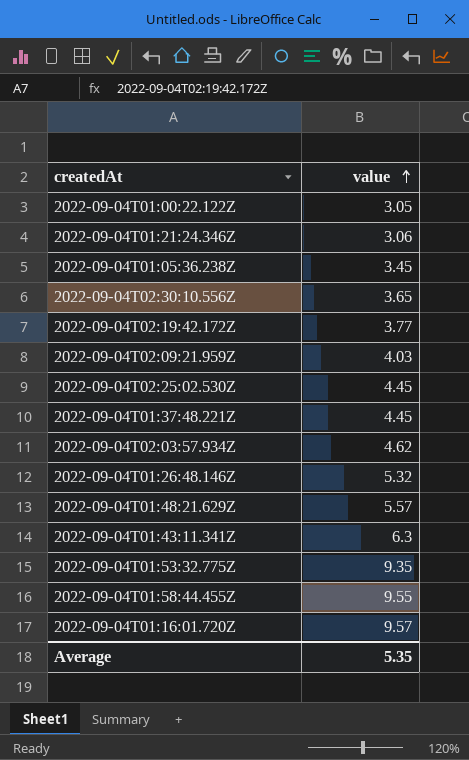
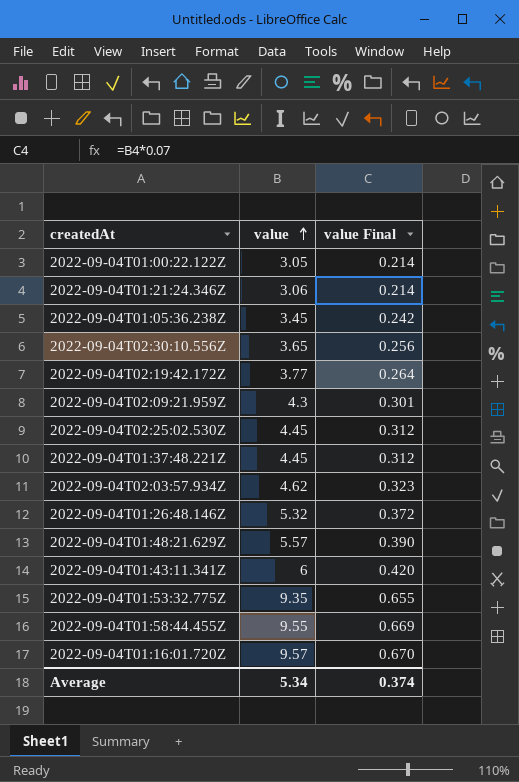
column value Final | formula: none -> [value] * 0.07
2022-09-04T02:09:21.959Z | value: 4.03 -> 4.3
2022-09-04T01:43:11.341Z | value: 6.3 -> 6
Average | value: 5.35 -> 5.34

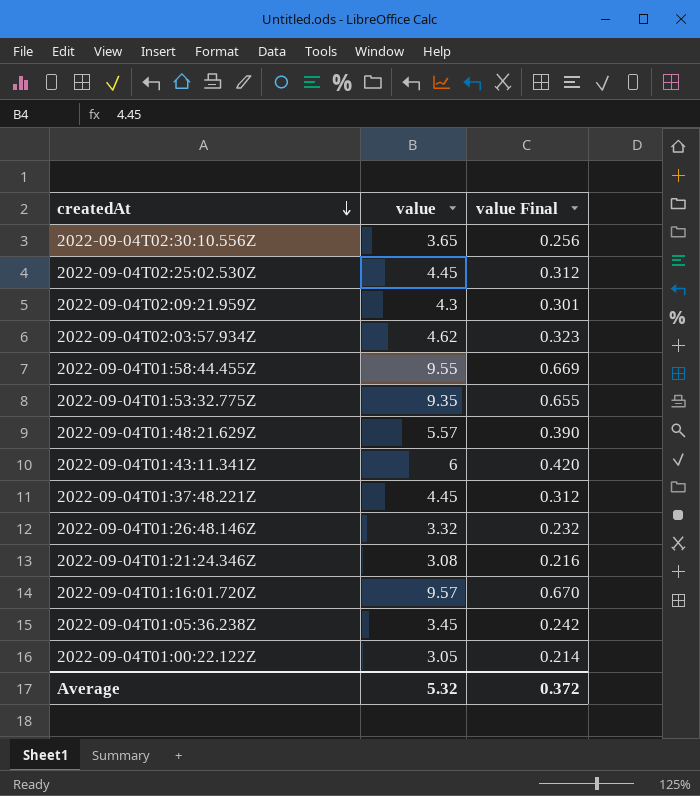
row order: value ascending -> createdAt descending
row 2022-09-04T02:19:42.172Z: 3.77 | 0.264 -> none
2022-09-04T01:26:48.146Z | value: 5.32 -> 3.32
2022-09-04T01:26:48.146Z | value Final: 0.372 -> 0.232
2022-09-04T01:21:24.346Z | value: 3.06 -> 3.08
2022-09-04T01:21:24.346Z | value Final: 0.214 -> 0.216
Average | value: 5.34 -> 5.32
Average | value Final: 0.374 -> 0.372

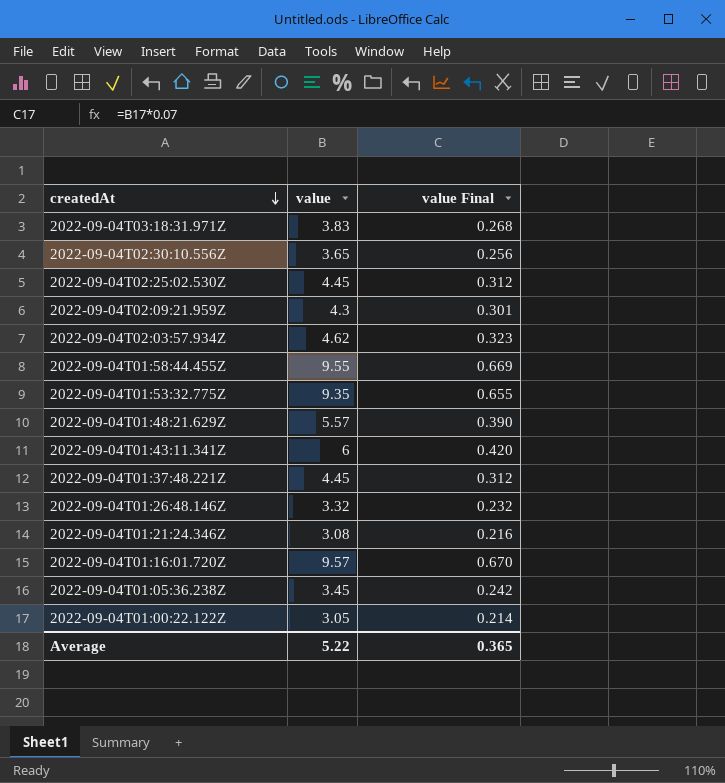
row 2022-09-04T03:18:31.971Z: none -> 3.83 | 0.268
Average | value: 5.32 -> 5.22
Average | value Final: 0.372 -> 0.365

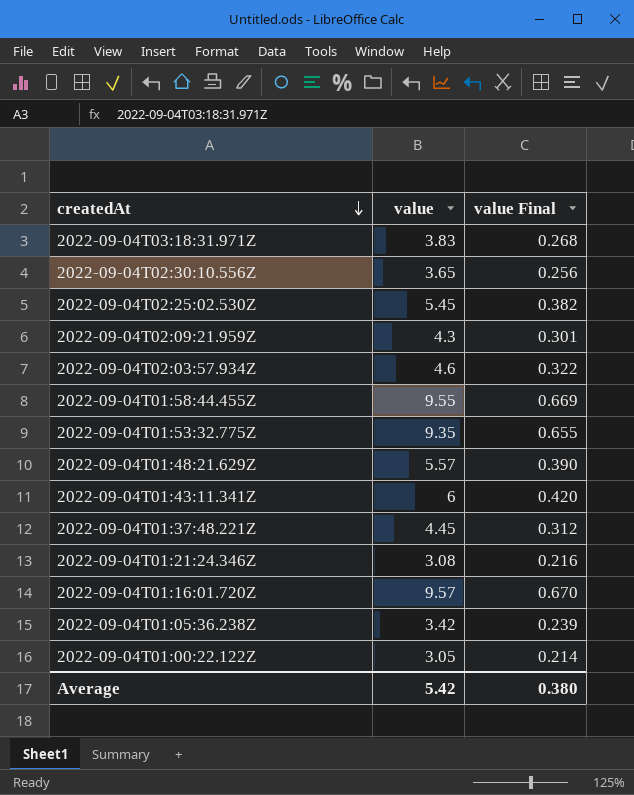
row 2022-09-04T01:26:48.146Z: 3.32 | 0.232 -> none
2022-09-04T02:25:02.530Z | value: 4.45 -> 5.45
2022-09-04T02:25:02.530Z | value Final: 0.312 -> 0.382
2022-09-04T02:03:57.934Z | value: 4.62 -> 4.6
2022-09-04T02:03:57.934Z | value Final: 0.323 -> 0.322
2022-09-04T01:05:36.238Z | value: 3.45 -> 3.42
2022-09-04T01:05:36.238Z | value Final: 0.242 -> 0.239
Average | value: 5.22 -> 5.42
Average | value Final: 0.365 -> 0.380

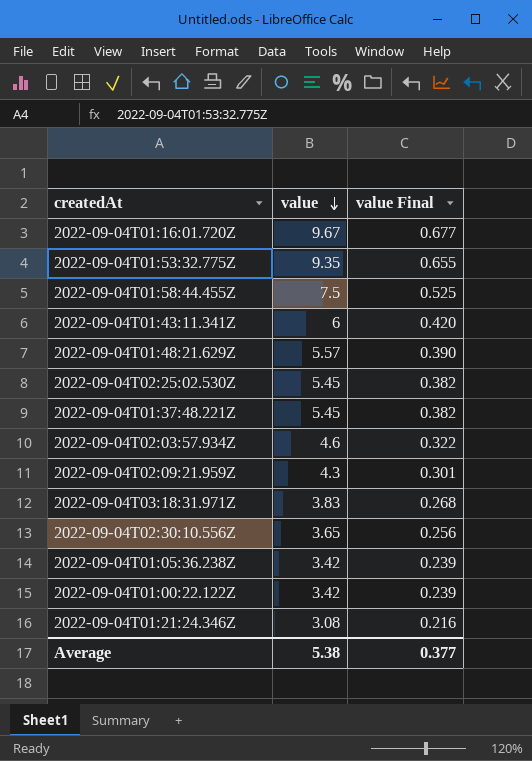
row order: createdAt descending -> value descending
2022-09-04T01:16:01.720Z | value: 9.57 -> 9.67
2022-09-04T01:16:01.720Z | value Final: 0.670 -> 0.677
2022-09-04T01:58:44.455Z | value: 9.55 -> 7.5
2022-09-04T01:58:44.455Z | value Final: 0.669 -> 0.525
2022-09-04T01:37:48.221Z | value: 4.45 -> 5.45
2022-09-04T01:37:48.221Z | value Final: 0.312 -> 0.382
2022-09-04T01:00:22.122Z | value: 3.05 -> 3.42
2022-09-04T01:00:22.122Z | value Final: 0.214 -> 0.239
Average | value: 5.42 -> 5.38
Average | value Final: 0.380 -> 0.377

